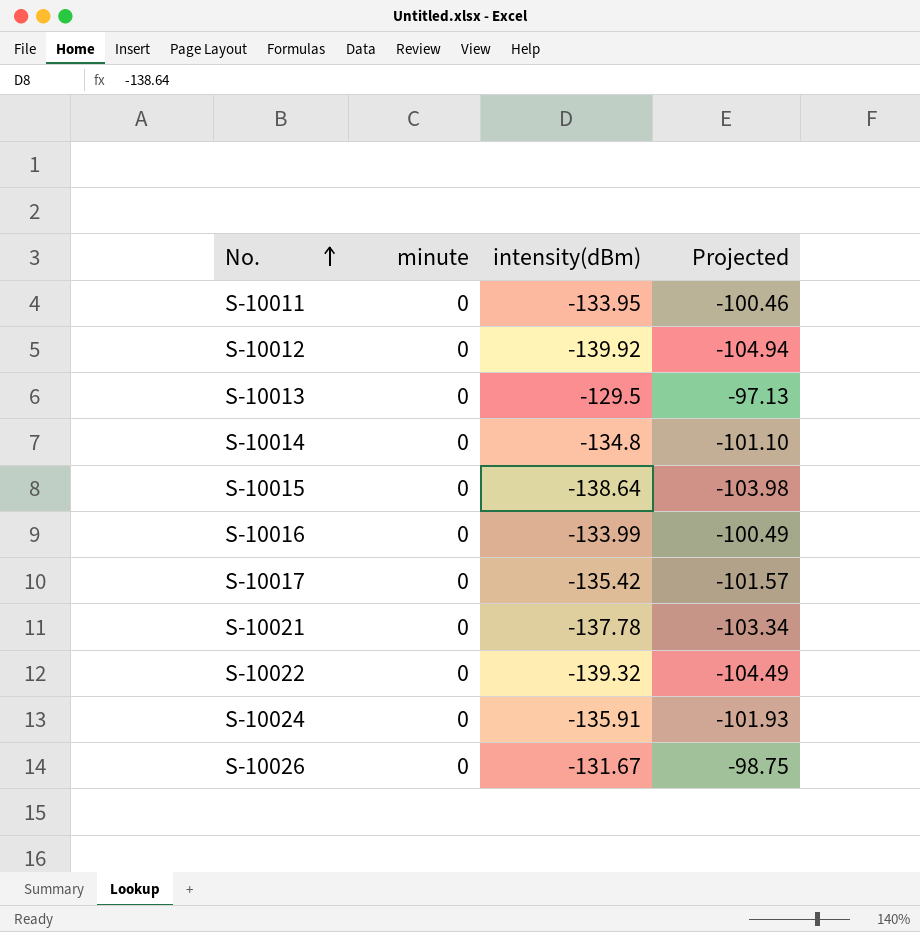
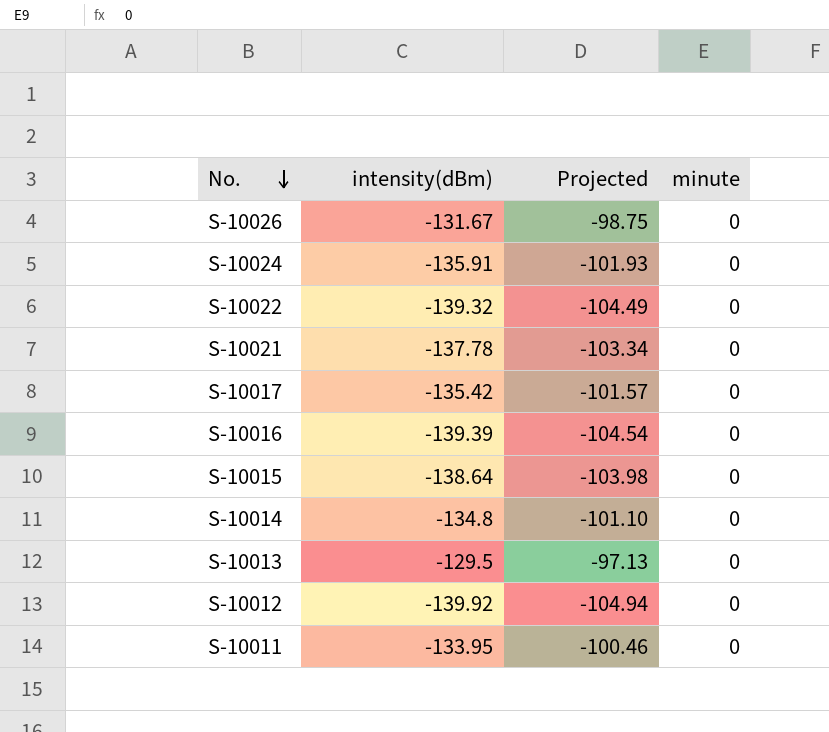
row order: No. ascending -> No. descending
column minute | position: 2 -> 4
S-10016 | intensity(dBm): -133.99 -> -139.39
S-10016 | Projected: -100.49 -> -104.54

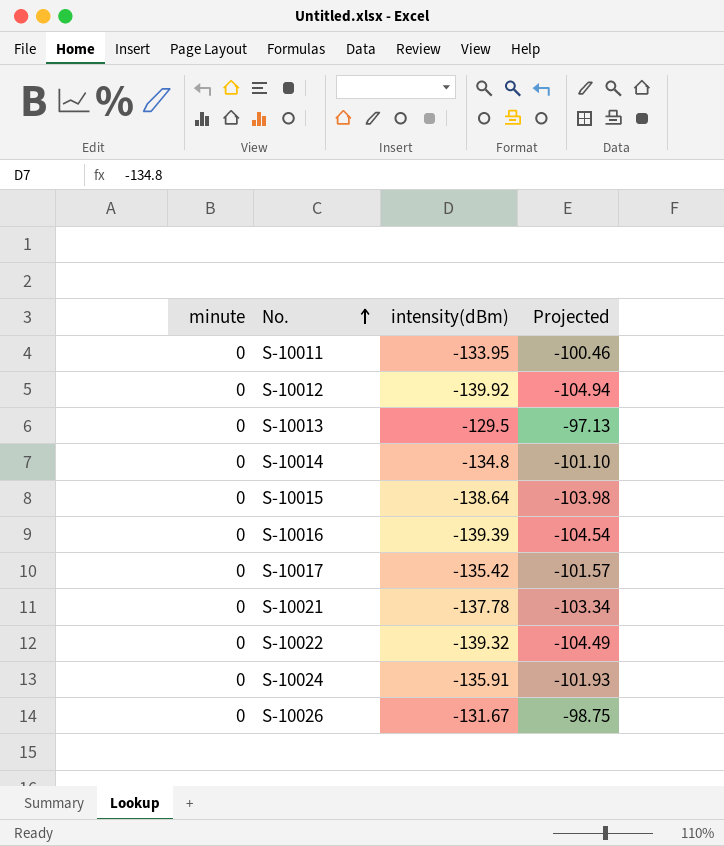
row order: No. descending -> No. ascending
column minute | position: 4 -> 1

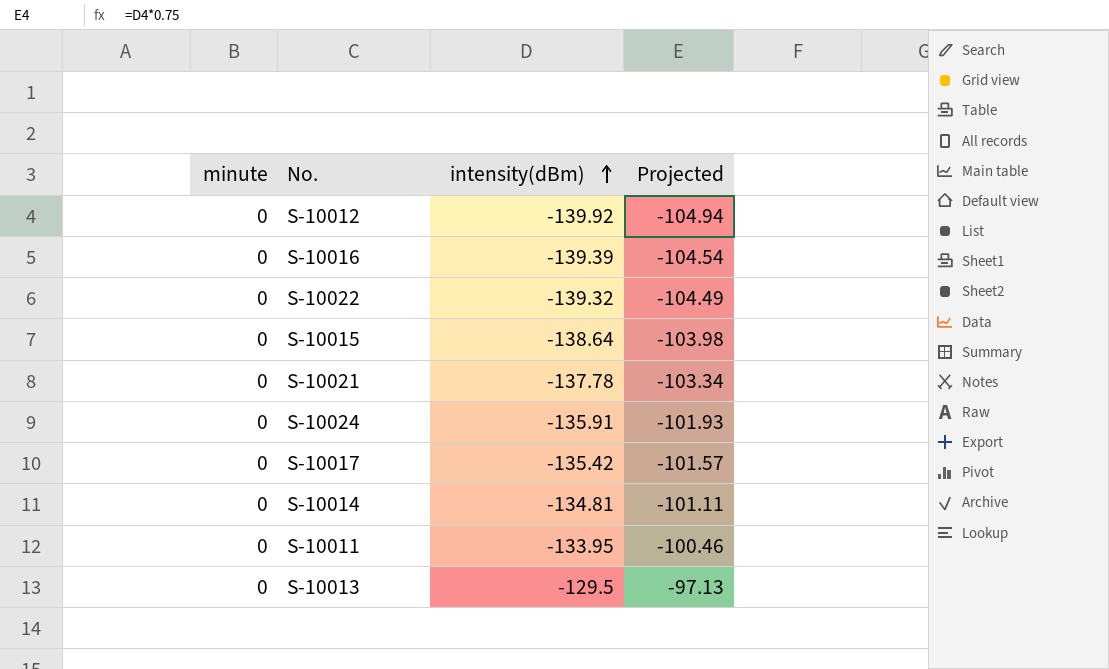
row order: No. ascending -> intensity(dBm) ascending
row S-10026: 0 | -131.67 | -98.75 -> none
S-10014 | intensity(dBm): -134.8 -> -134.81
S-10014 | Projected: -101.10 -> -101.11

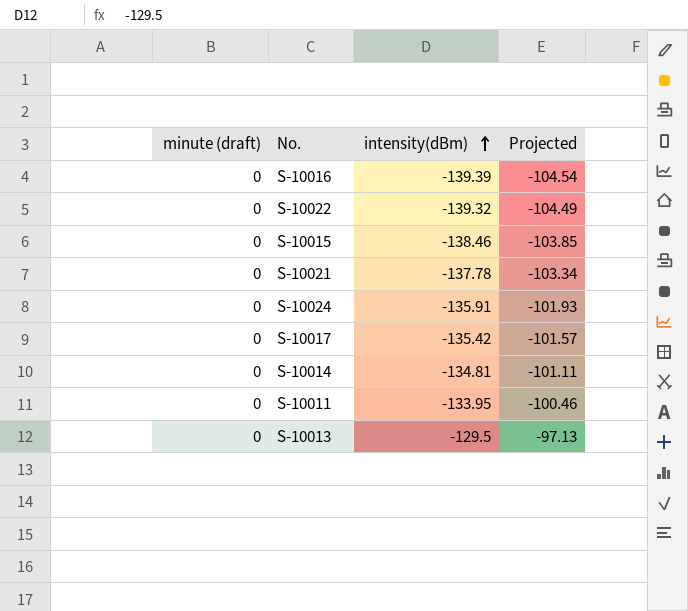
column name: minute -> minute (draft)
row S-10012: 0 | -139.92 | -104.94 -> none
S-10015 | intensity(dBm): -138.64 -> -138.46
S-10015 | Projected: -103.98 -> -103.85

